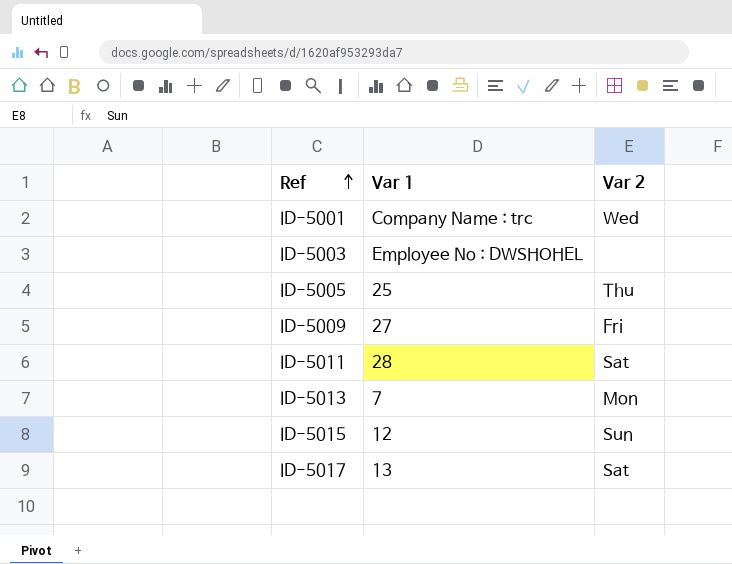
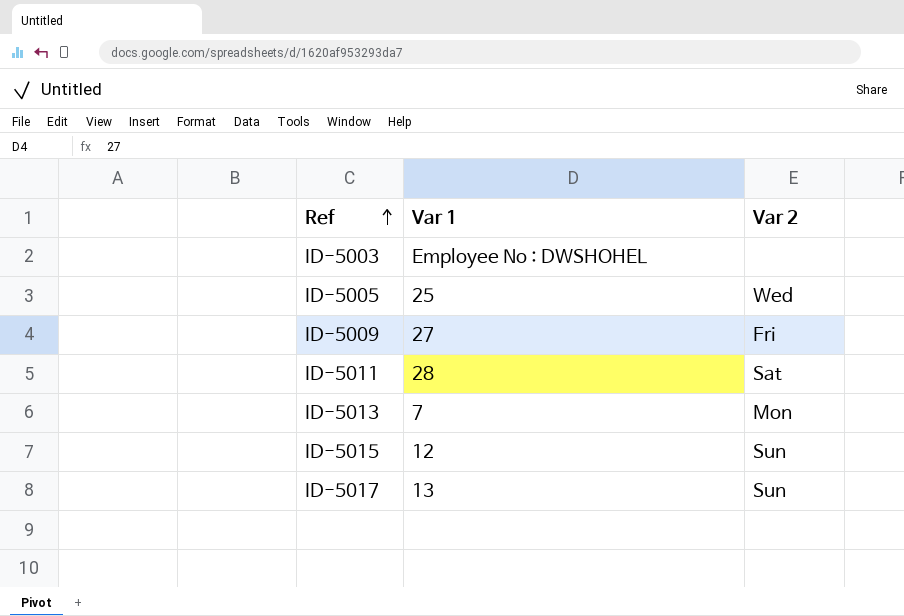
row ID-5001: Company Name : trc | Wed -> none
ID-5005 | Var 2: Thu -> Wed
ID-5017 | Var 2: Sat -> Sun

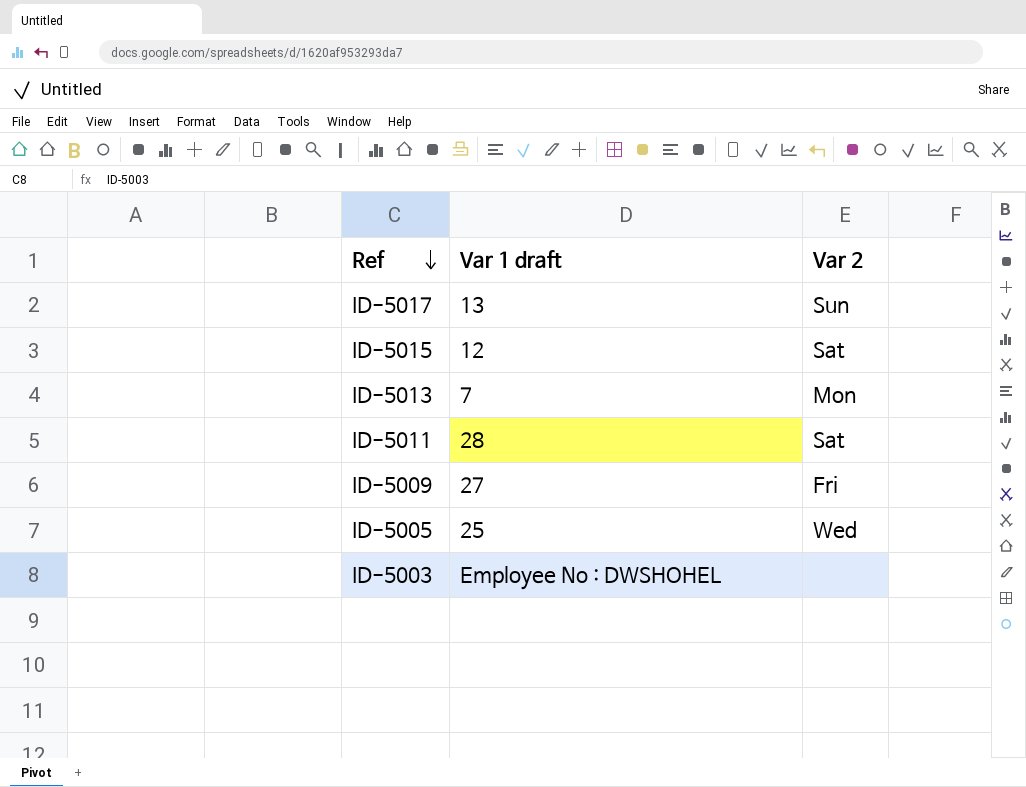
row order: Ref ascending -> Ref descending
column name: Var 1 -> Var 1 draft
ID-5015 | Var 2: Sun -> Sat

